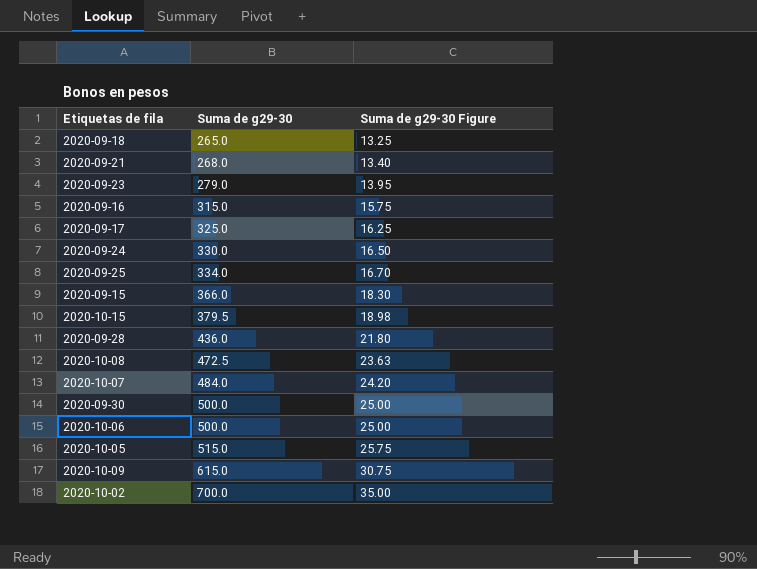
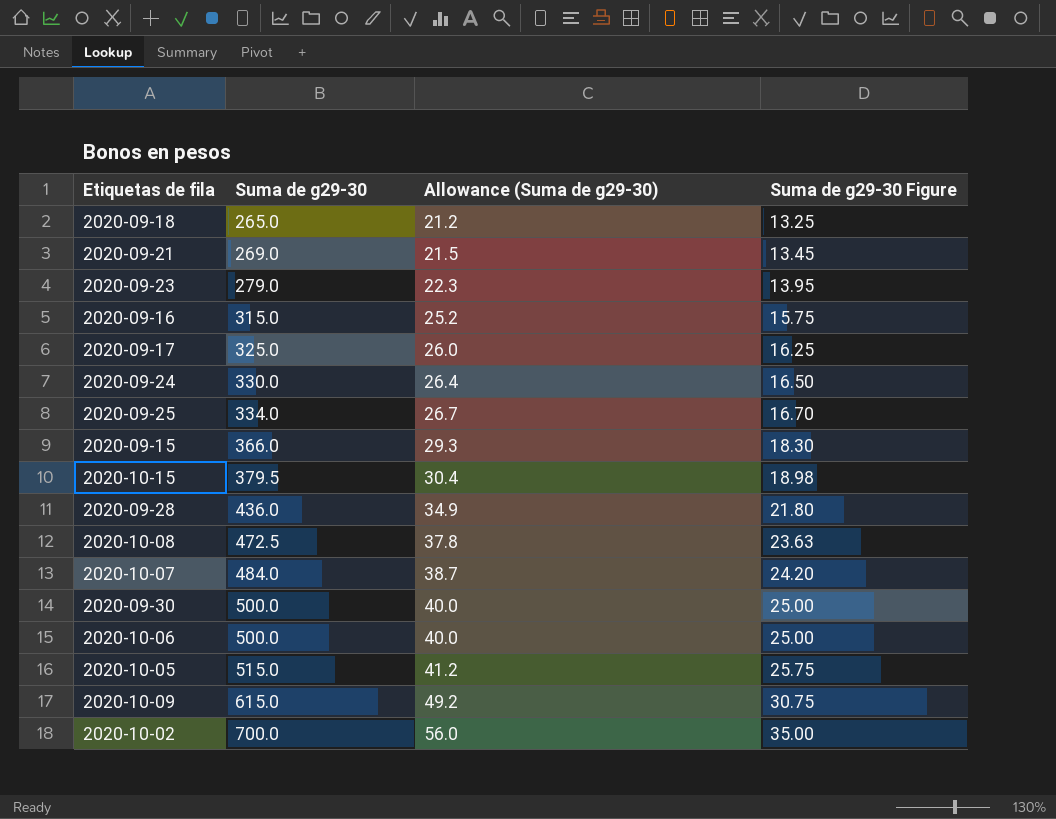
column Allowance (Suma de g29-30) | formula: none -> [Suma de g29-30] * 0.08
2020-09-21 | Suma de g29-30: 268.0 -> 269.0
2020-09-21 | Suma de g29-30 Figure: 13.40 -> 13.45

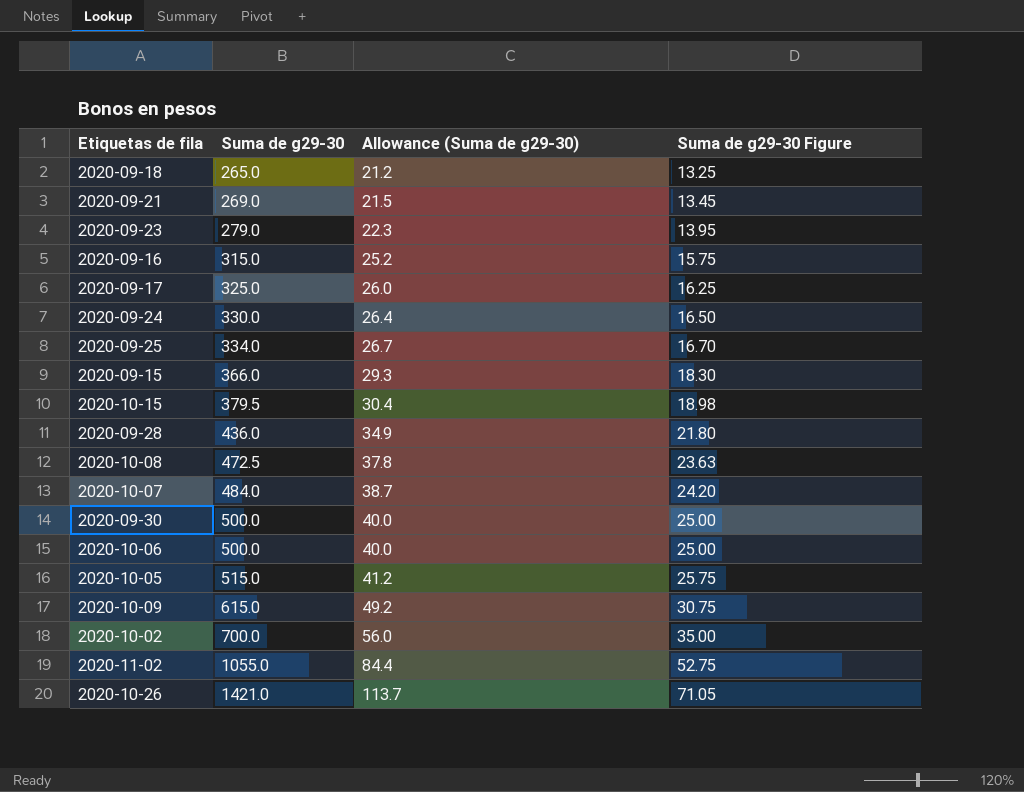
row 2020-11-02: none -> 1055.0 | 84.4 | 52.75
row 2020-10-26: none -> 1421.0 | 113.7 | 71.05

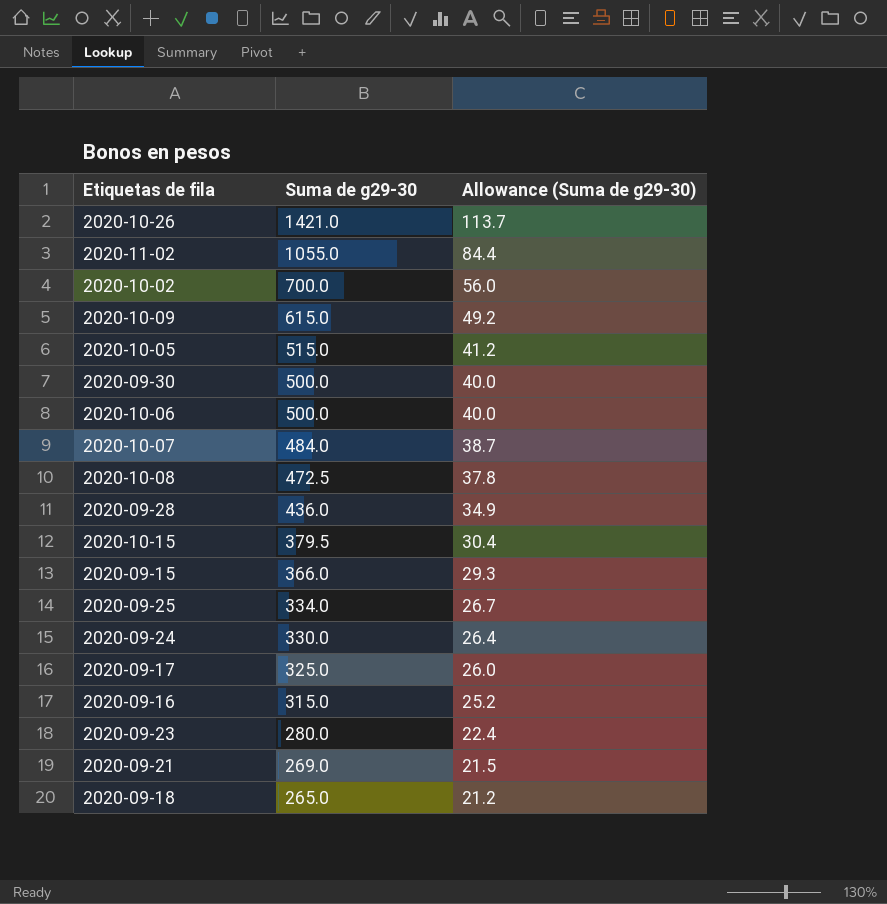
row order: Suma de g29-30 ascending -> Suma de g29-30 descending
column Suma de g29-30 Figure | formula: [Suma de g29-30] * 0.05 -> none
2020-09-23 | Suma de g29-30: 279.0 -> 280.0
2020-09-23 | Allowance (Suma de g29-30): 22.3 -> 22.4

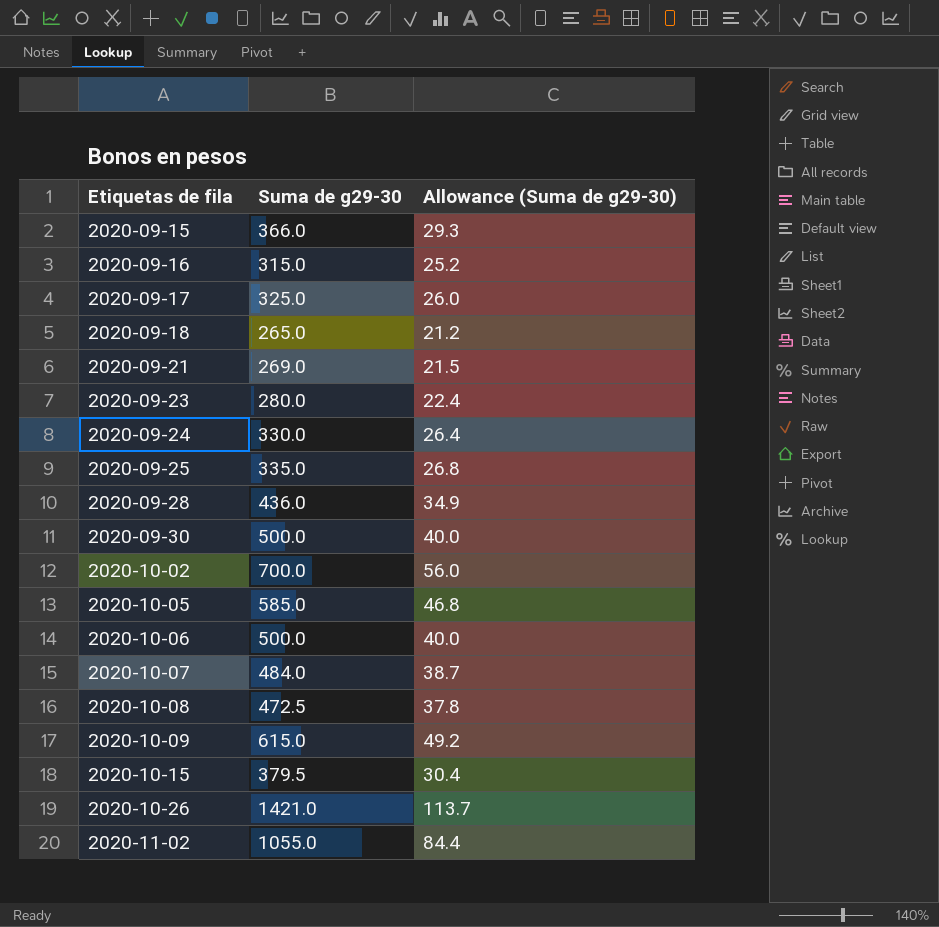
row order: Suma de g29-30 descending -> Etiquetas de fila ascending
2020-09-25 | Suma de g29-30: 334.0 -> 335.0
2020-09-25 | Allowance (Suma de g29-30): 26.7 -> 26.8
2020-10-05 | Suma de g29-30: 515.0 -> 585.0
2020-10-05 | Allowance (Suma de g29-30): 41.2 -> 46.8

